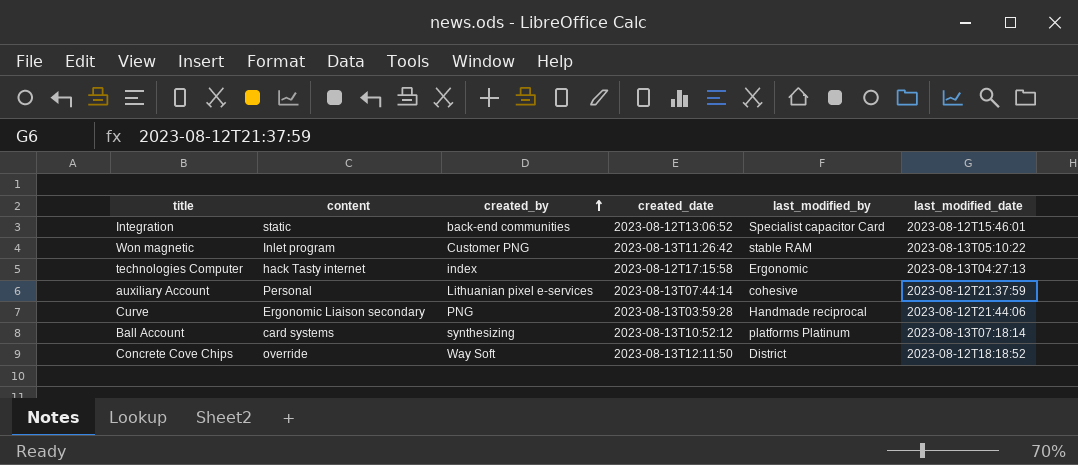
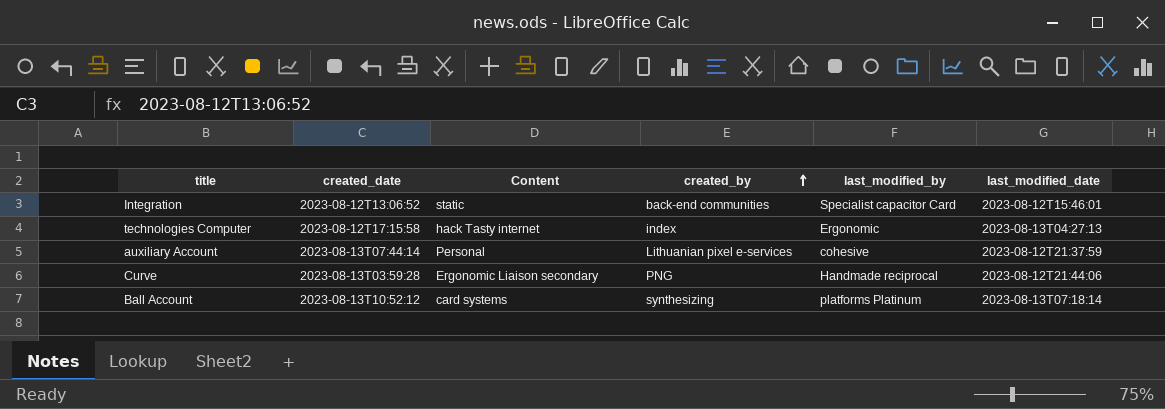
column created_date | position: 4 -> 2
column name: content -> Content
row Won magnetic: Inlet program | Customer PNG | 2023-08-13T11:26:42 | stable RAM | 2023-08-13T05:10:22 -> none
row Concrete Cove Chips: override | Way Soft | 2023-08-13T12:11:50 | District | 2023-08-12T18:18:52 -> none

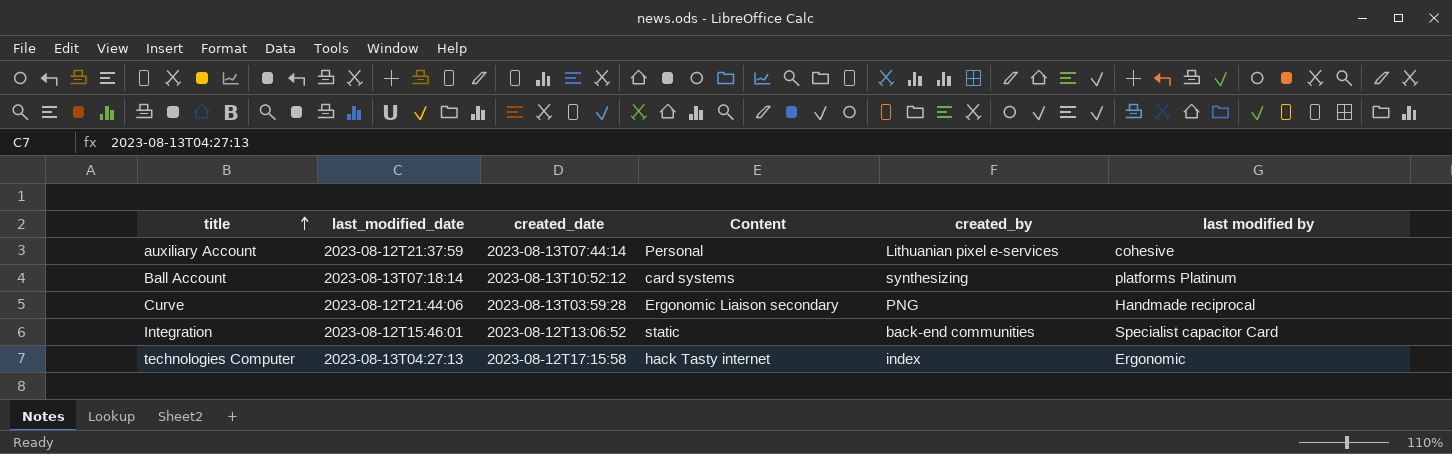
row order: created_by ascending -> title ascending
column last_modified_date | position: 6 -> 2
column name: last_modified_by -> last modified by

